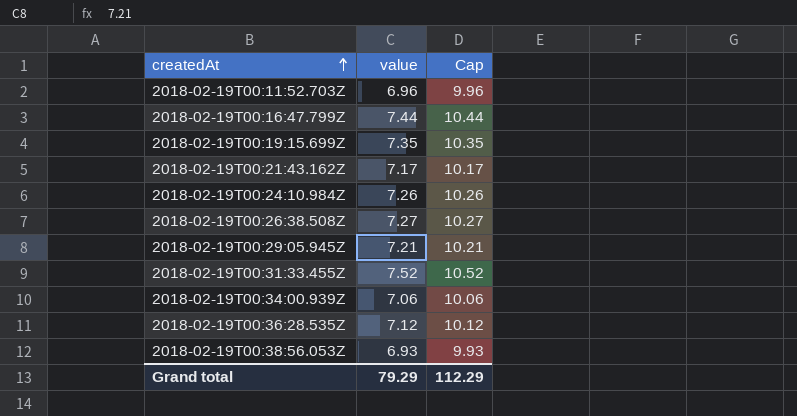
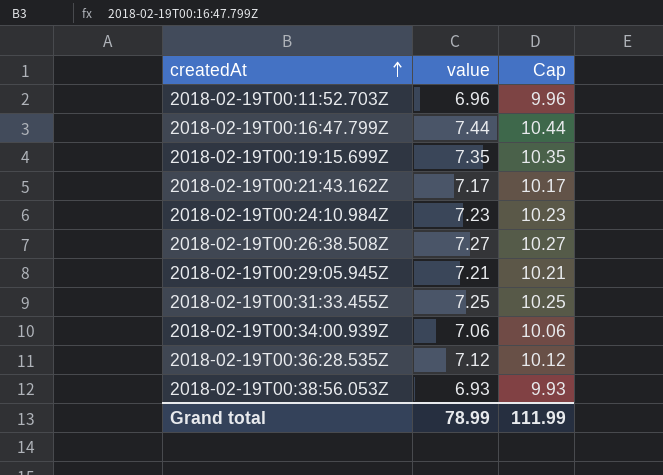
2018-02-19T00:24:10.984Z | value: 7.26 -> 7.23
2018-02-19T00:24:10.984Z | Cap: 10.26 -> 10.23
2018-02-19T00:31:33.455Z | value: 7.52 -> 7.25
2018-02-19T00:31:33.455Z | Cap: 10.52 -> 10.25
Grand total | value: 79.29 -> 78.99
Grand total | Cap: 112.29 -> 111.99

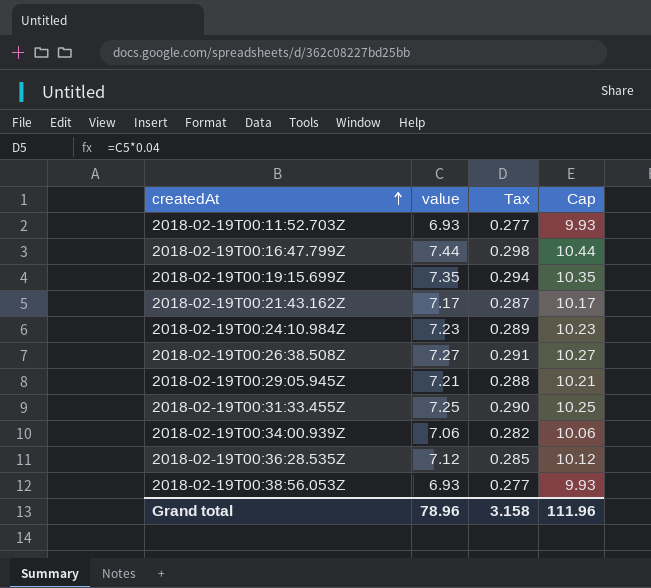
column Tax | formula: none -> [value] * 0.04
2018-02-19T00:11:52.703Z | value: 6.96 -> 6.93
2018-02-19T00:11:52.703Z | Cap: 9.96 -> 9.93
Grand total | value: 78.99 -> 78.96
Grand total | Cap: 111.99 -> 111.96

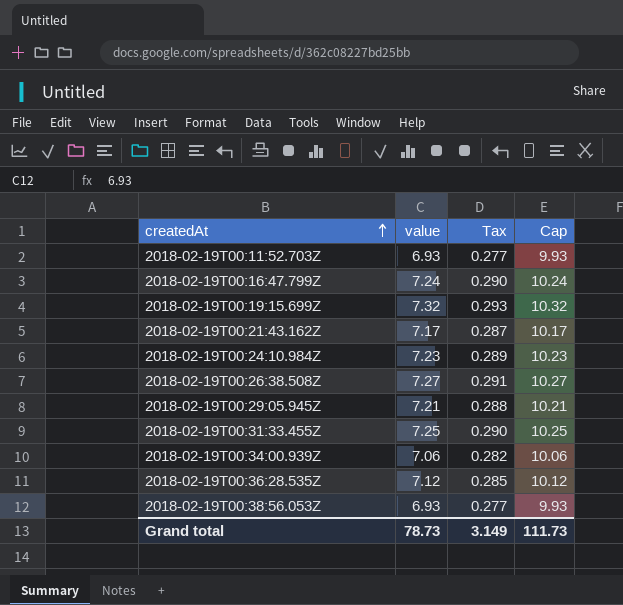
2018-02-19T00:16:47.799Z | value: 7.44 -> 7.24
2018-02-19T00:16:47.799Z | Tax: 0.298 -> 0.290
2018-02-19T00:16:47.799Z | Cap: 10.44 -> 10.24
2018-02-19T00:19:15.699Z | value: 7.35 -> 7.32
2018-02-19T00:19:15.699Z | Tax: 0.294 -> 0.293
2018-02-19T00:19:15.699Z | Cap: 10.35 -> 10.32
Grand total | value: 78.96 -> 78.73
Grand total | Tax: 3.158 -> 3.149
Grand total | Cap: 111.96 -> 111.73

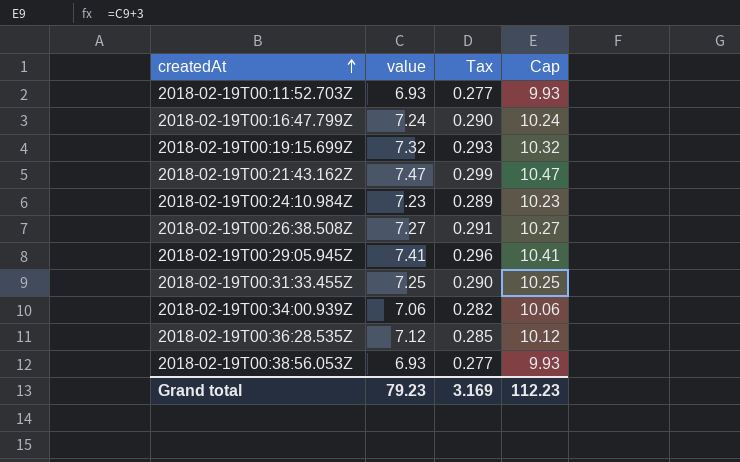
2018-02-19T00:21:43.162Z | value: 7.17 -> 7.47
2018-02-19T00:21:43.162Z | Tax: 0.287 -> 0.299
2018-02-19T00:21:43.162Z | Cap: 10.17 -> 10.47
2018-02-19T00:29:05.945Z | value: 7.21 -> 7.41
2018-02-19T00:29:05.945Z | Tax: 0.288 -> 0.296
2018-02-19T00:29:05.945Z | Cap: 10.21 -> 10.41
Grand total | value: 78.73 -> 79.23
Grand total | Tax: 3.149 -> 3.169
Grand total | Cap: 111.73 -> 112.23

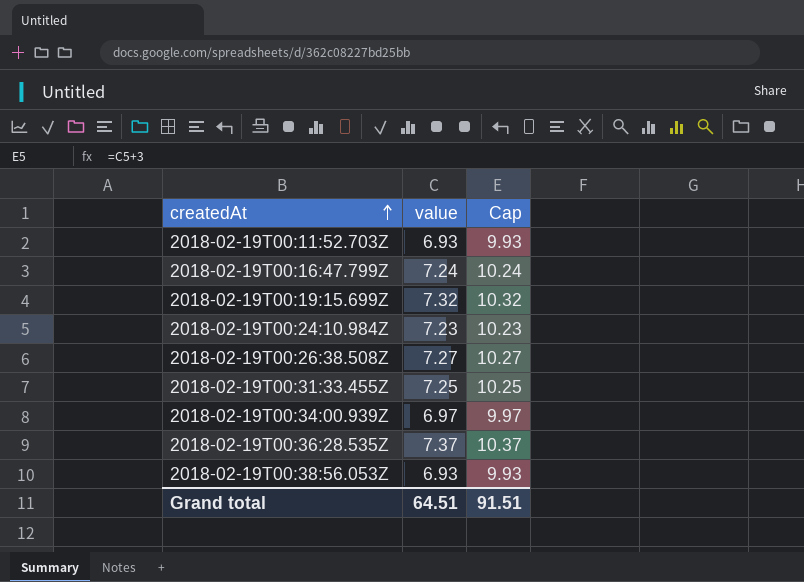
column Tax | formula: [value] * 0.04 -> none
row 2018-02-19T00:21:43.162Z: 7.47 | 0.299 | 10.47 -> none
row 2018-02-19T00:29:05.945Z: 7.41 | 0.296 | 10.41 -> none
2018-02-19T00:34:00.939Z | value: 7.06 -> 6.97
2018-02-19T00:34:00.939Z | Cap: 10.06 -> 9.97
2018-02-19T00:36:28.535Z | value: 7.12 -> 7.37
2018-02-19T00:36:28.535Z | Cap: 10.12 -> 10.37
Grand total | value: 79.23 -> 64.51
Grand total | Cap: 112.23 -> 91.51

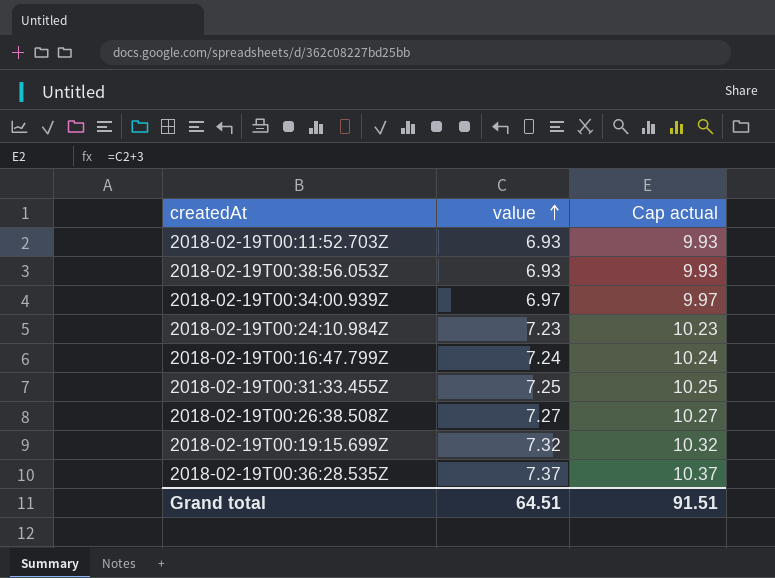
row order: createdAt ascending -> value ascending
column name: Cap -> Cap actual

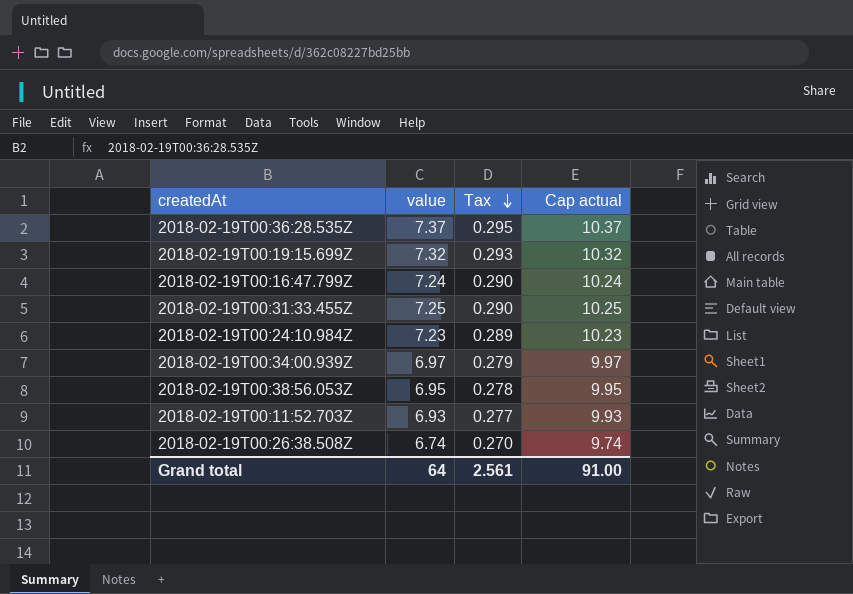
row order: value ascending -> Tax descending
column Tax | formula: none -> [value] * 0.04
2018-02-19T00:38:56.053Z | value: 6.93 -> 6.95
2018-02-19T00:38:56.053Z | Cap actual: 9.93 -> 9.95
2018-02-19T00:26:38.508Z | value: 7.27 -> 6.74
2018-02-19T00:26:38.508Z | Cap actual: 10.27 -> 9.74
Grand total | value: 64.51 -> 64
Grand total | Cap actual: 91.51 -> 91.00

